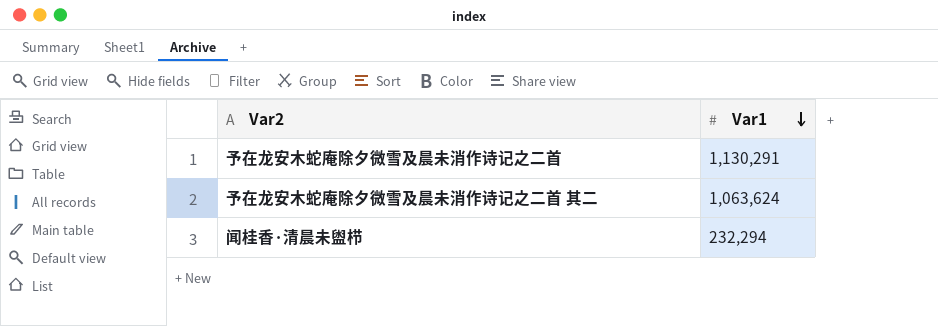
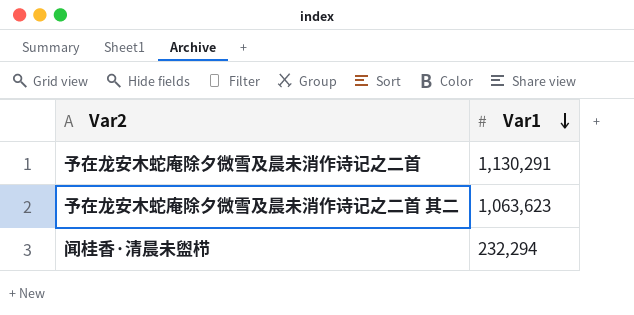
予在龙安木蛇庵除夕微雪及晨未消作诗记之二首 其二 | Var1: 1,063,624 -> 1,063,623

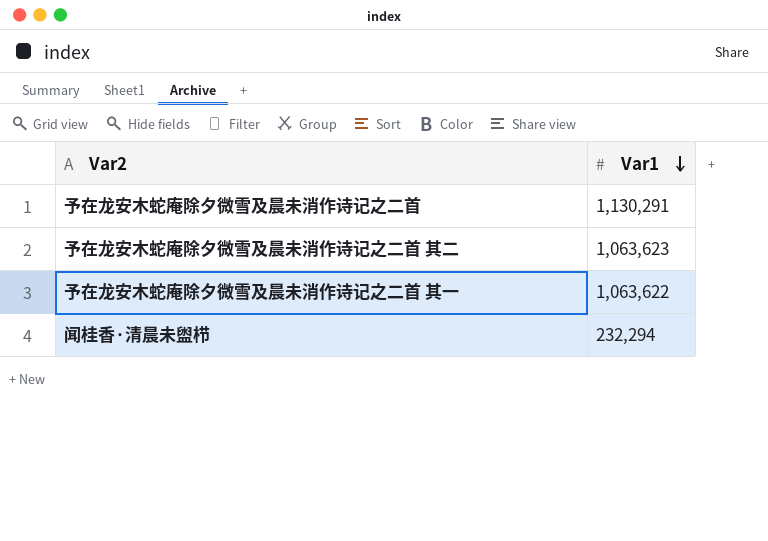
row 予在龙安木蛇庵除夕微雪及晨未消作诗记之二首 其一: none -> 1,063,622

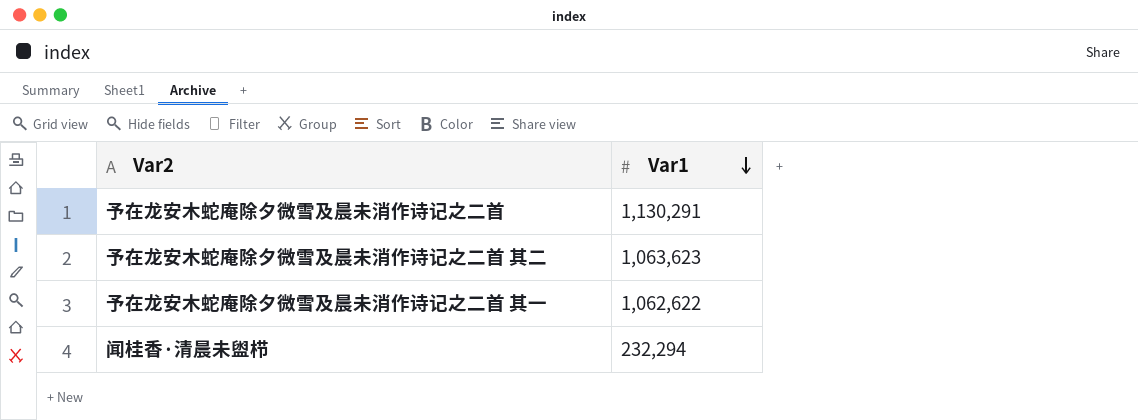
予在龙安木蛇庵除夕微雪及晨未消作诗记之二首 其一 | Var1: 1,063,622 -> 1,062,622

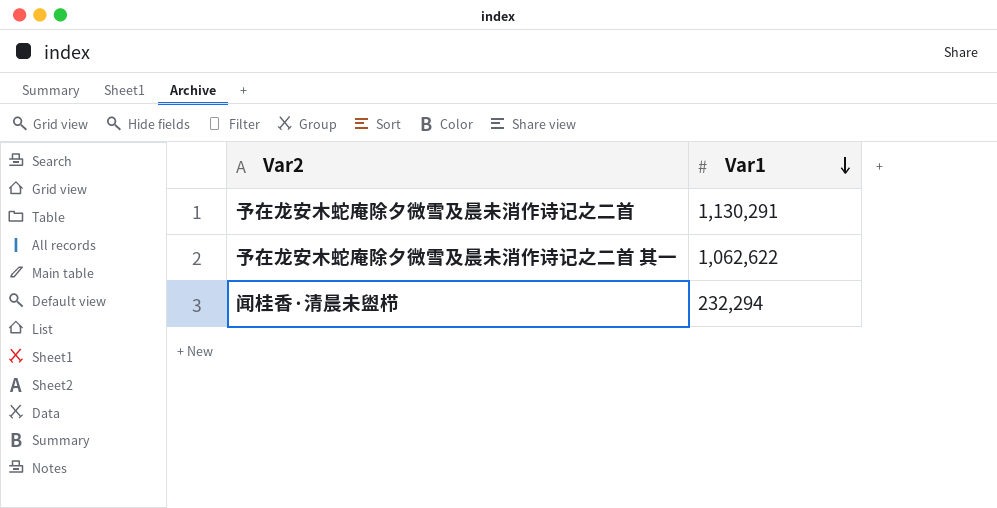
row 予在龙安木蛇庵除夕微雪及晨未消作诗记之二首 其二: 1,063,623 -> none

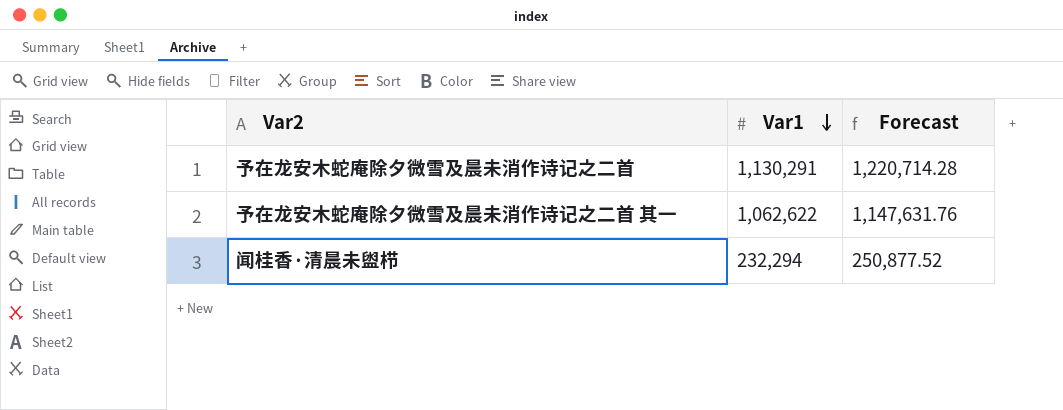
column Forecast | formula: none -> [Var1] * 1.08

